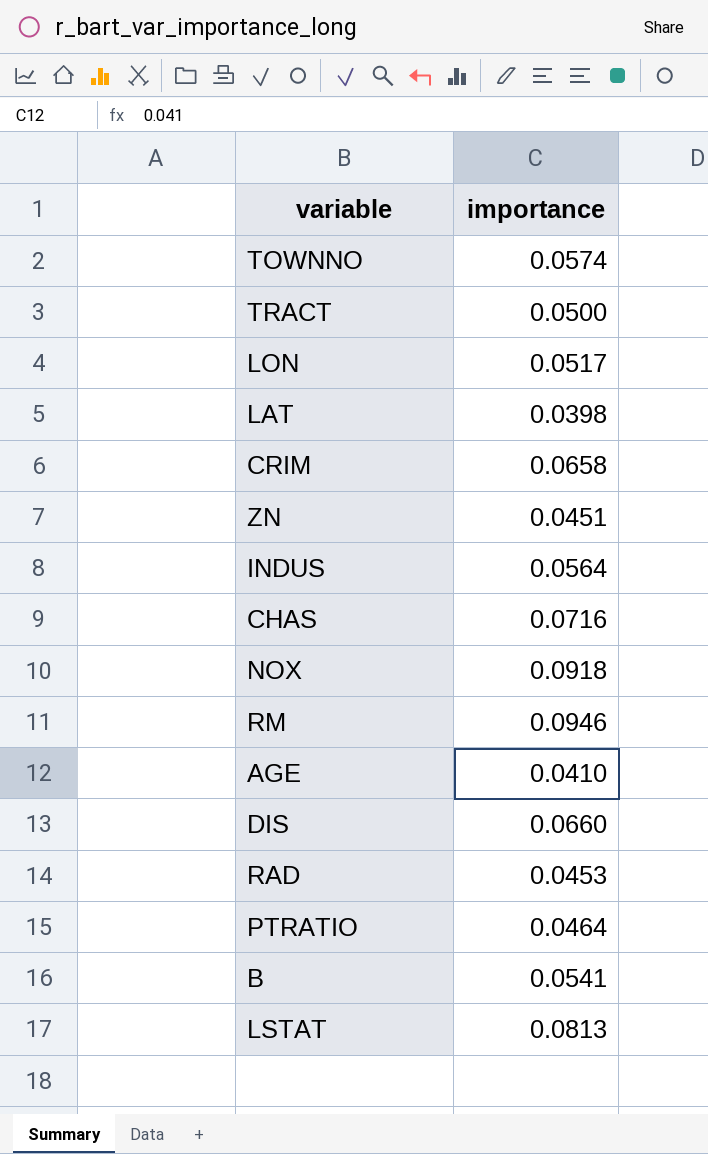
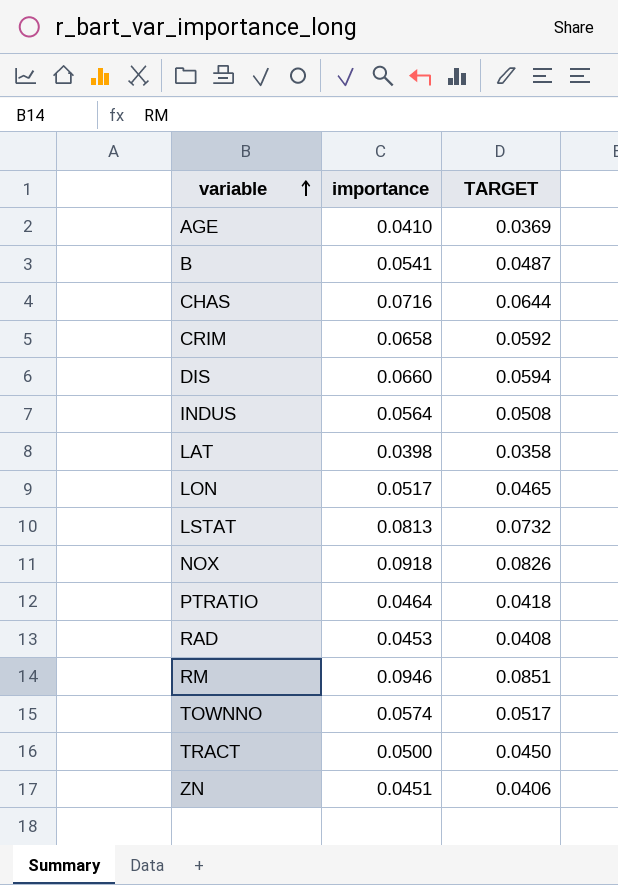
row order: none -> variable ascending
column TARGET | formula: none -> [importance] * 0.9

